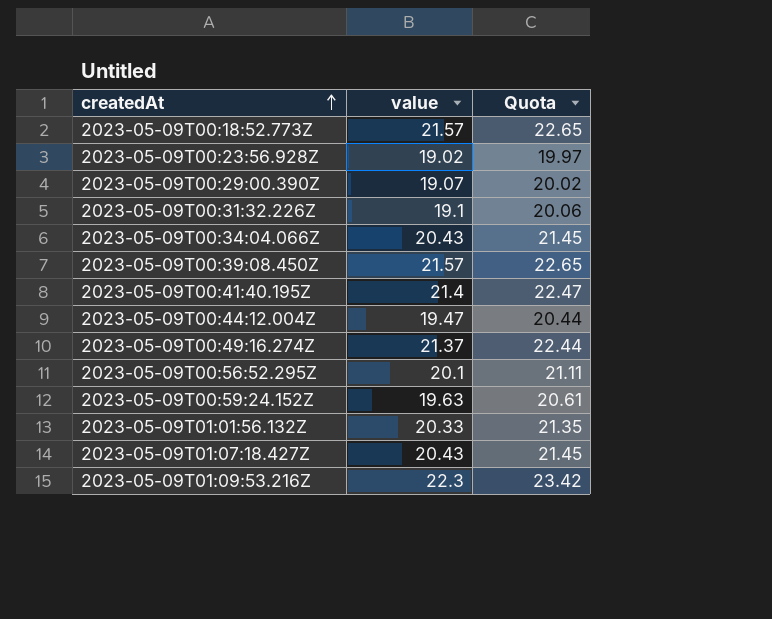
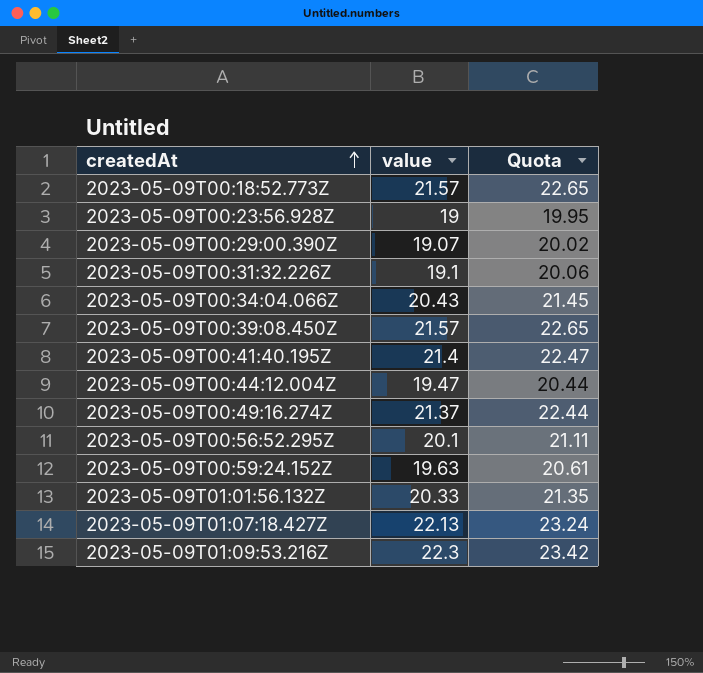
2023-05-09T00:23:56.928Z | value: 19.02 -> 19
2023-05-09T00:23:56.928Z | Quota: 19.97 -> 19.95
2023-05-09T01:07:18.427Z | value: 20.43 -> 22.13
2023-05-09T01:07:18.427Z | Quota: 21.45 -> 23.24

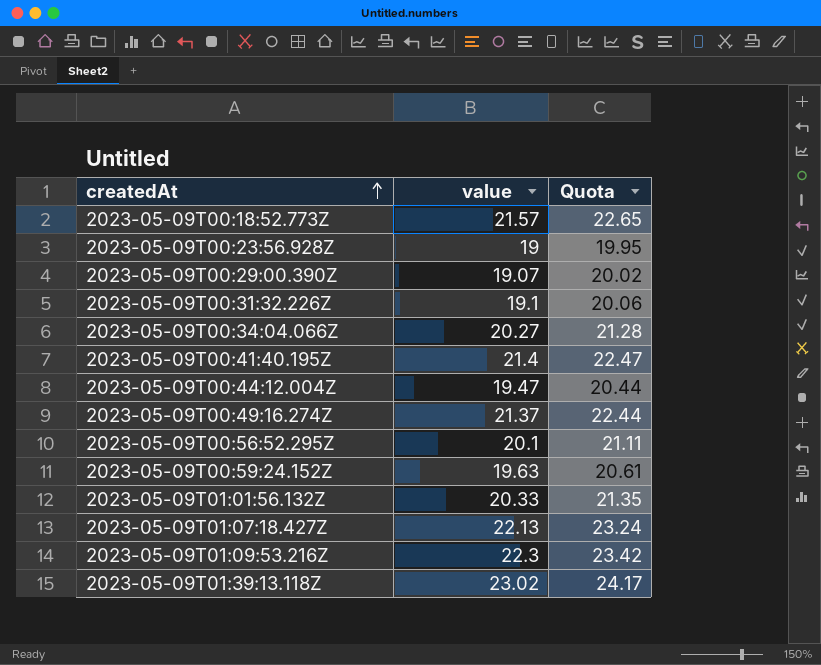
row 2023-05-09T00:39:08.450Z: 21.57 | 22.65 -> none
2023-05-09T00:34:04.066Z | value: 20.43 -> 20.27
2023-05-09T00:34:04.066Z | Quota: 21.45 -> 21.28
row 2023-05-09T01:39:13.118Z: none -> 23.02 | 24.17

